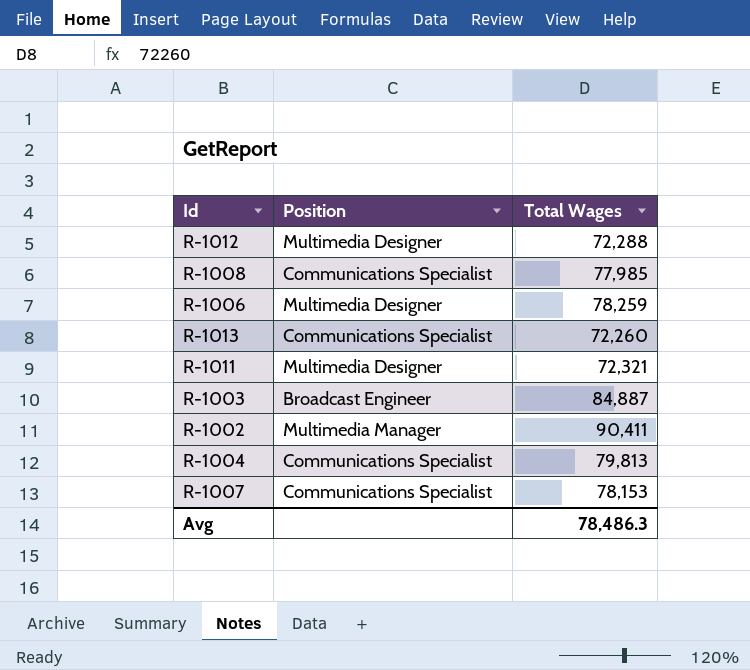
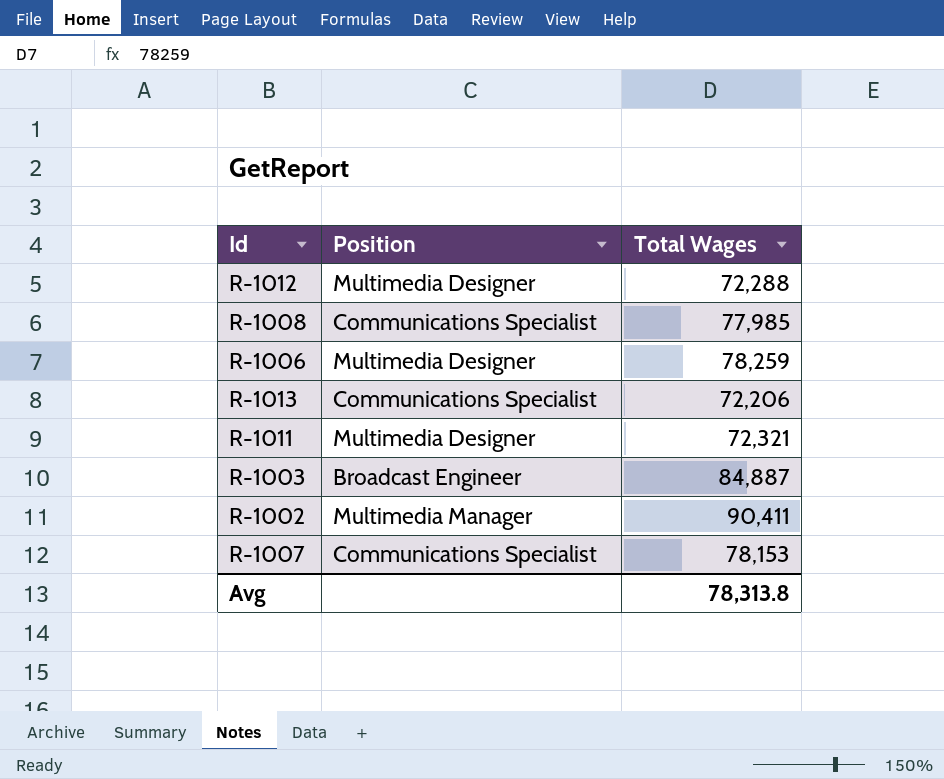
row R-1004: Communications Specialist | 79,813 -> none
R-1013 | Total Wages: 72,260 -> 72,206
Avg | Total Wages: 78,486.3 -> 78,313.8

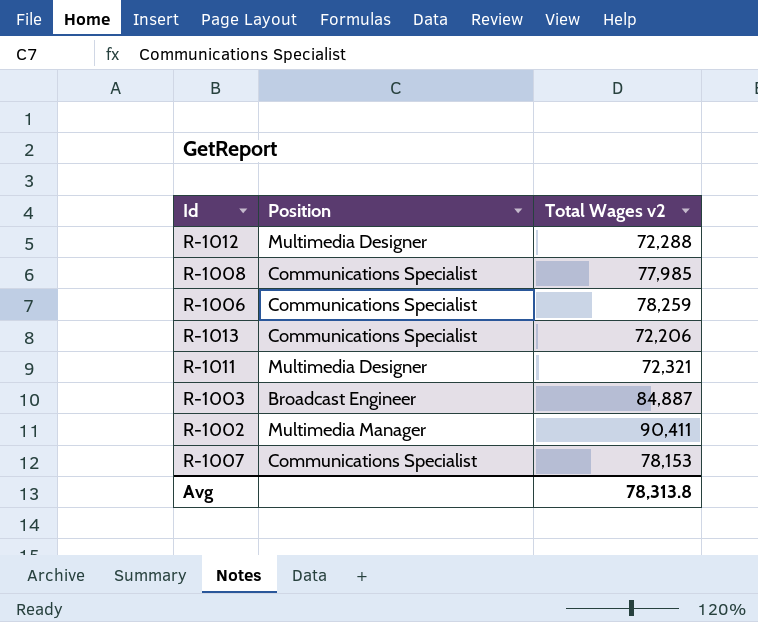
column name: Total Wages -> Total Wages v2
R-1006 | Position: Multimedia Designer -> Communications Specialist

